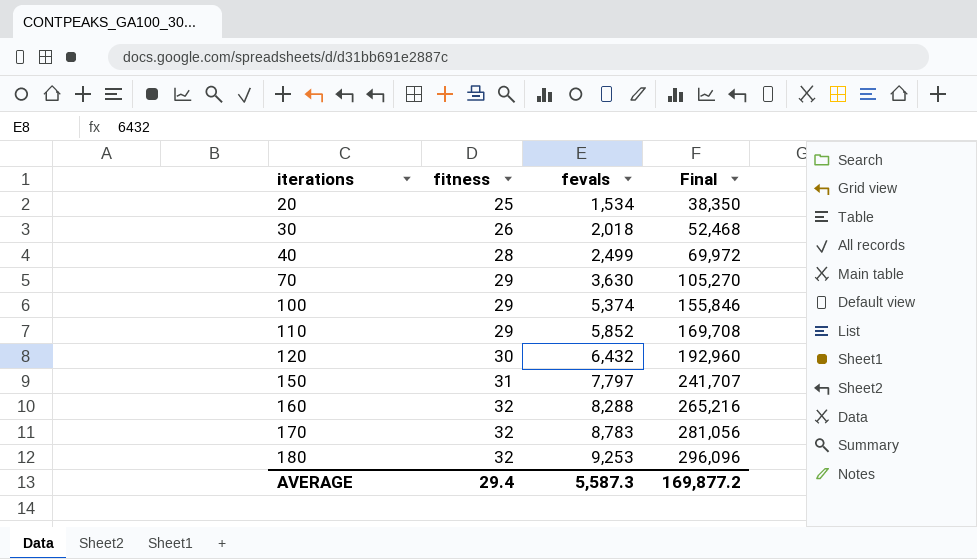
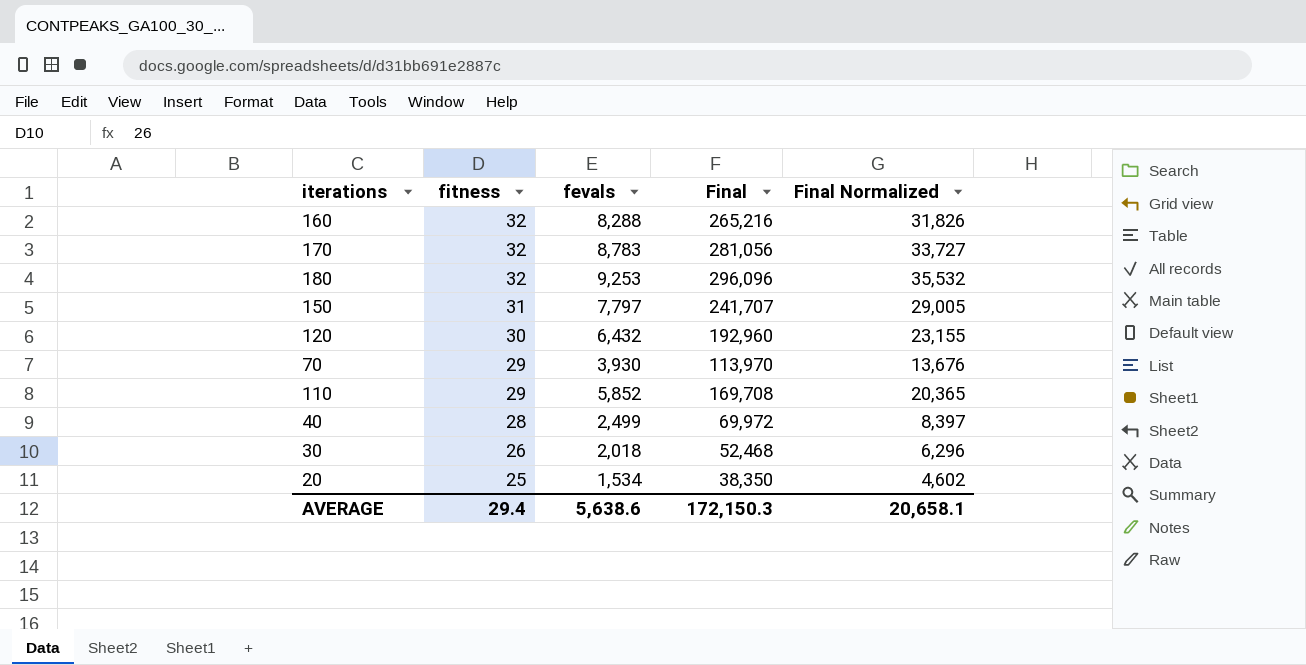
row order: iterations ascending -> fitness descending
column Final Normalized | formula: none -> [Final] * 0.12
row 100: 29 | 5,374 | 155,846 -> none
70 | fevals: 3,630 -> 3,930
70 | Final: 105,270 -> 113,970
AVERAGE | fevals: 5,587.3 -> 5,638.6
AVERAGE | Final: 169,877.2 -> 172,150.3

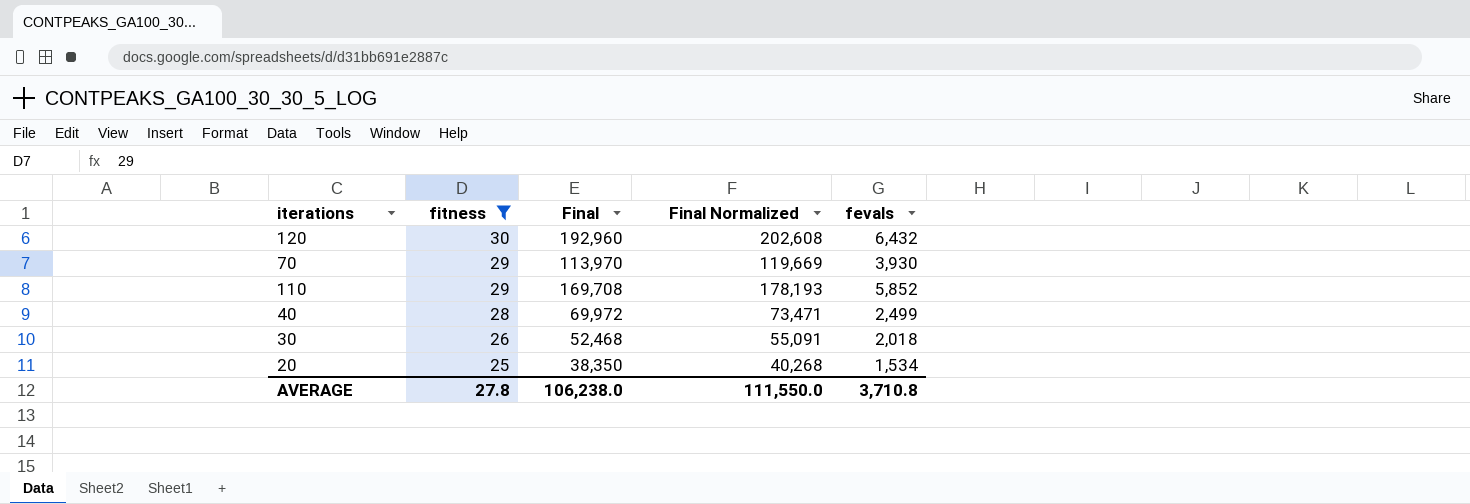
filter: none -> fitness <= 30
column Final Normalized | formula: [Final] * 0.12 -> [Final] * 1.05
column fevals | position: 3 -> 5
AVERAGE | fitness: 29.4 -> 27.8
AVERAGE | Final: 172,150.3 -> 106,238.0
AVERAGE | Final Normalized: 20,658.1 -> 111,550.0
AVERAGE | fevals: 5,638.6 -> 3,710.8

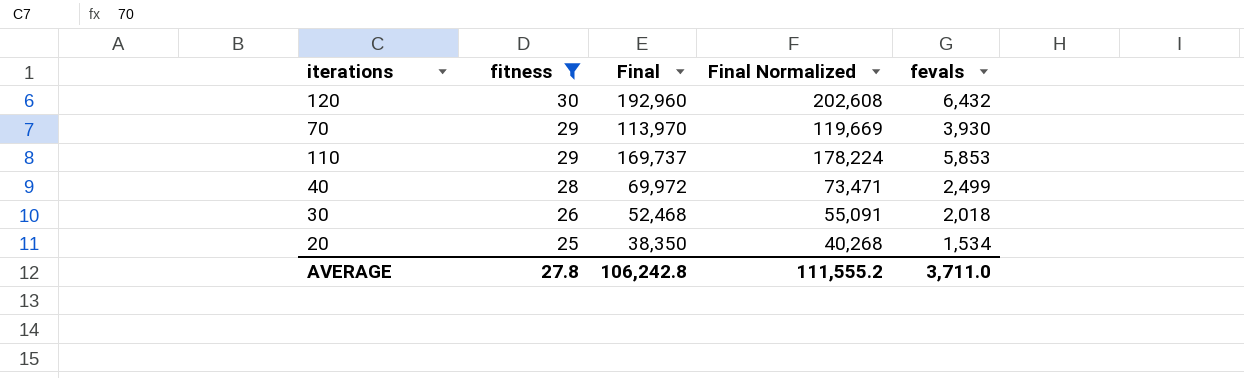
110 | Final: 169,708 -> 169,737
110 | Final Normalized: 178,193 -> 178,224
110 | fevals: 5,852 -> 5,853
AVERAGE | Final: 106,238.0 -> 106,242.8
AVERAGE | Final Normalized: 111,550.0 -> 111,555.2
AVERAGE | fevals: 3,710.8 -> 3,711.0

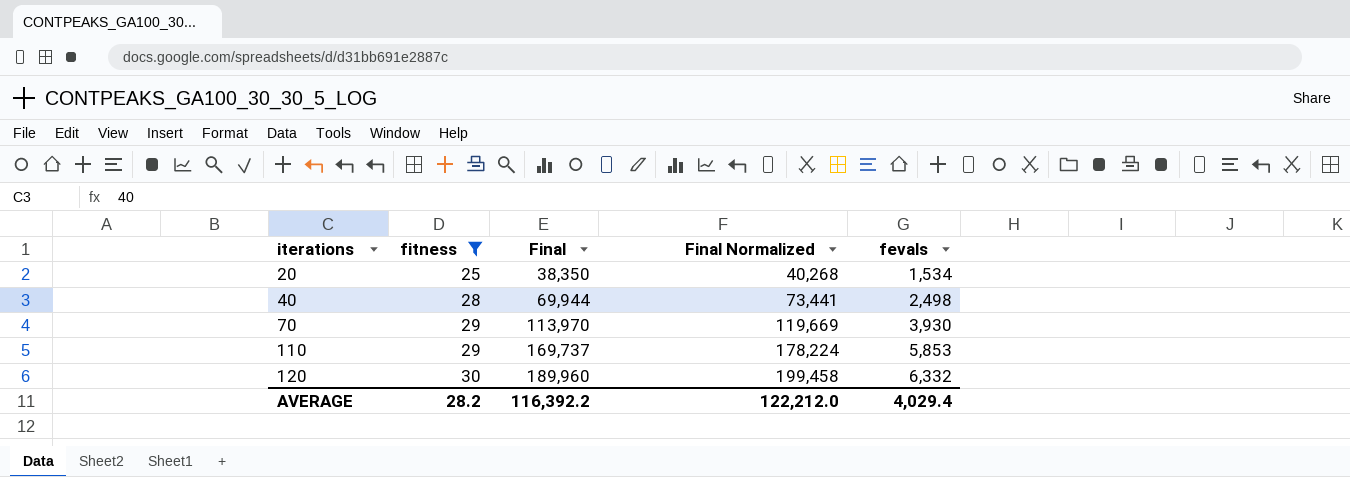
row order: fitness descending -> iterations ascending
row 30: 26 | 52,468 | 55,091 | 2,018 -> none
40 | Final: 69,972 -> 69,944
40 | Final Normalized: 73,471 -> 73,441
40 | fevals: 2,499 -> 2,498
120 | Final: 192,960 -> 189,960
120 | Final Normalized: 202,608 -> 199,458
120 | fevals: 6,432 -> 6,332
AVERAGE | fitness: 27.8 -> 28.2
AVERAGE | Final: 106,242.8 -> 116,392.2
AVERAGE | Final Normalized: 111,555.2 -> 122,212.0
AVERAGE | fevals: 3,711.0 -> 4,029.4

